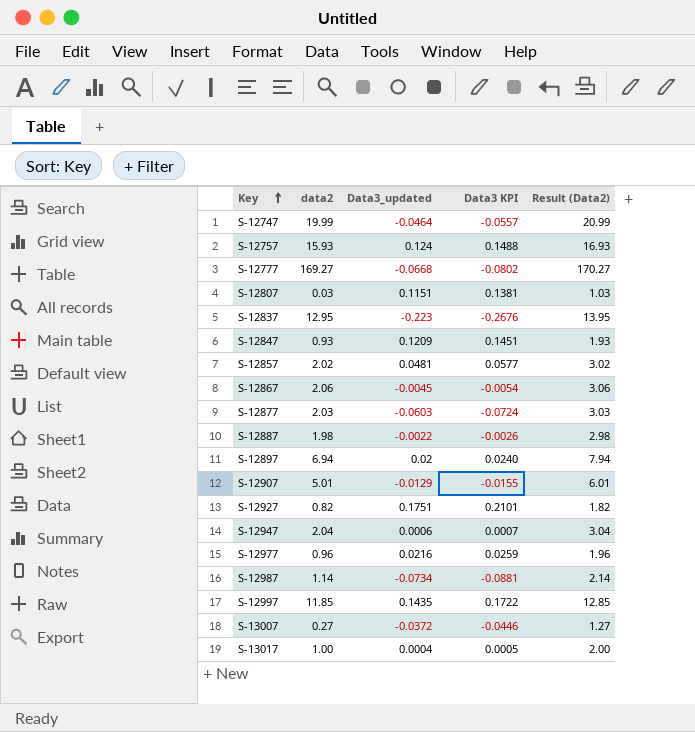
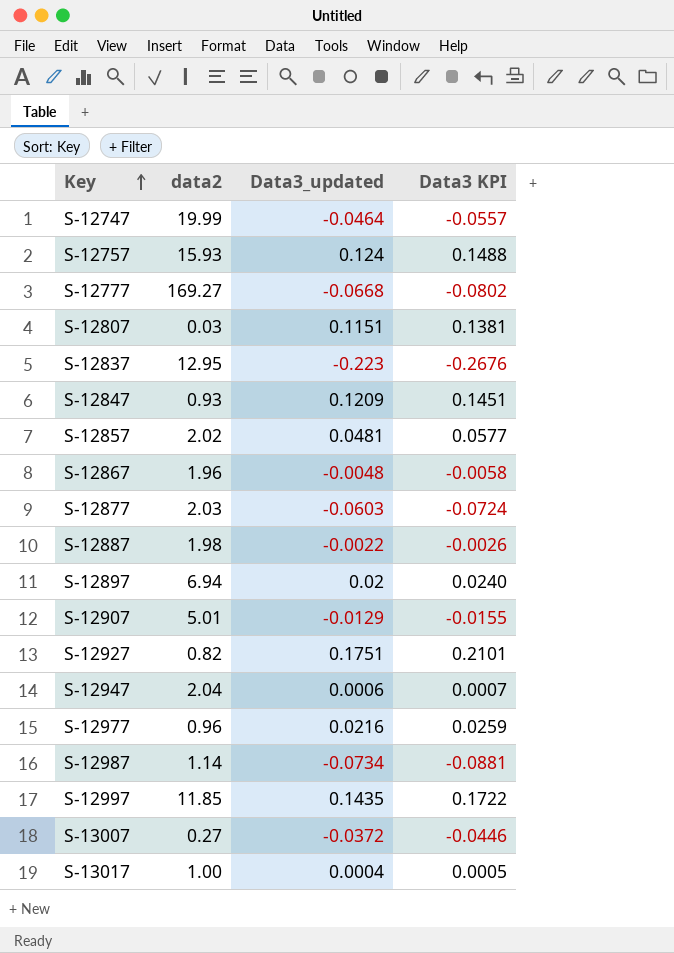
column Result (Data2) | formula: [data2] + 1 -> none
S-12867 | data2: 2.06 -> 1.96
S-12867 | Data3_updated: -0.0045 -> -0.0048
S-12867 | Data3 KPI: -0.0054 -> -0.0058

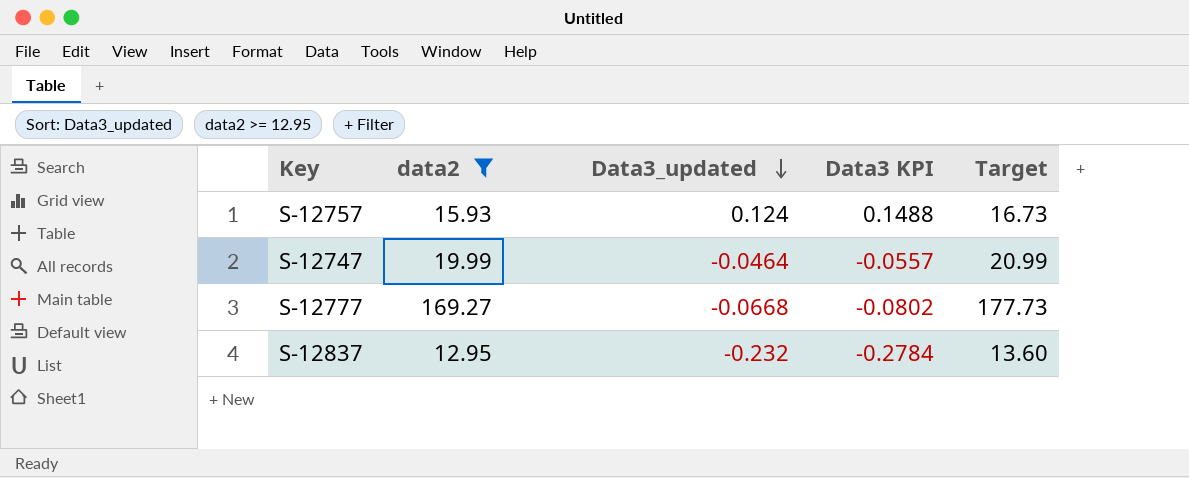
filter: none -> data2 >= 12.95
row order: Key ascending -> Data3_updated descending
column Target | formula: none -> [data2] * 1.05
S-12837 | Data3_updated: -0.223 -> -0.232
S-12837 | Data3 KPI: -0.2676 -> -0.2784

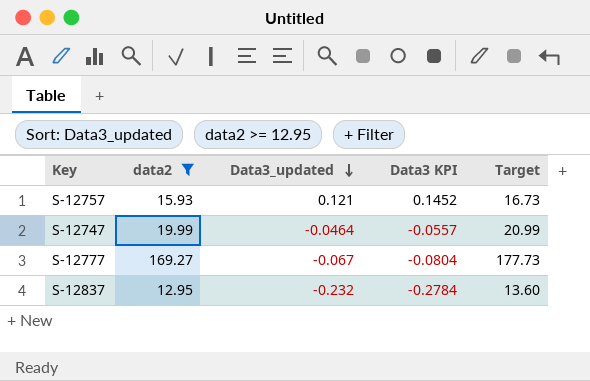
S-12757 | Data3_updated: 0.124 -> 0.121
S-12757 | Data3 KPI: 0.1488 -> 0.1452
S-12777 | Data3_updated: -0.0668 -> -0.067
S-12777 | Data3 KPI: -0.0802 -> -0.0804

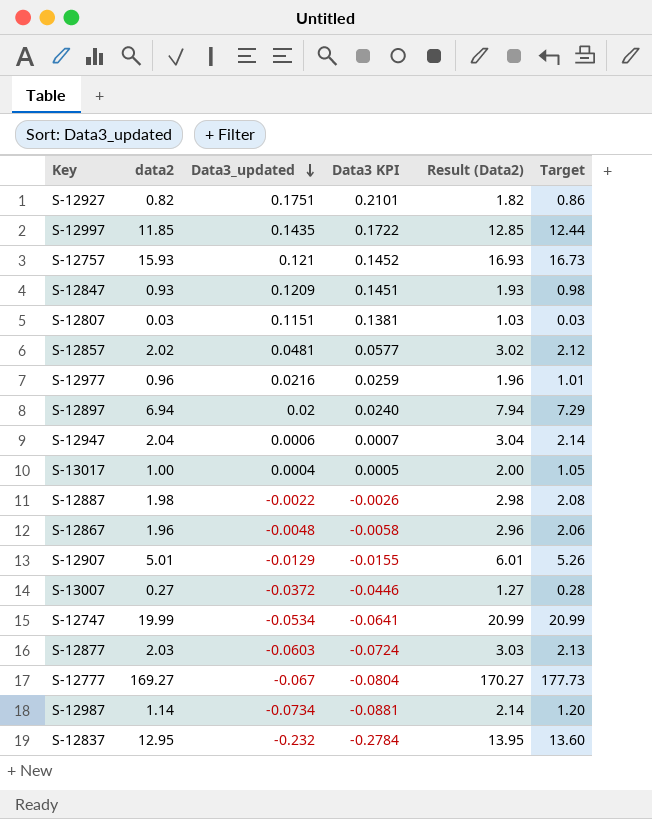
filter: data2 >= 12.95 -> none
column Result (Data2) | formula: none -> [data2] + 1
S-12747 | Data3_updated: -0.0464 -> -0.0534
S-12747 | Data3 KPI: -0.0557 -> -0.0641

